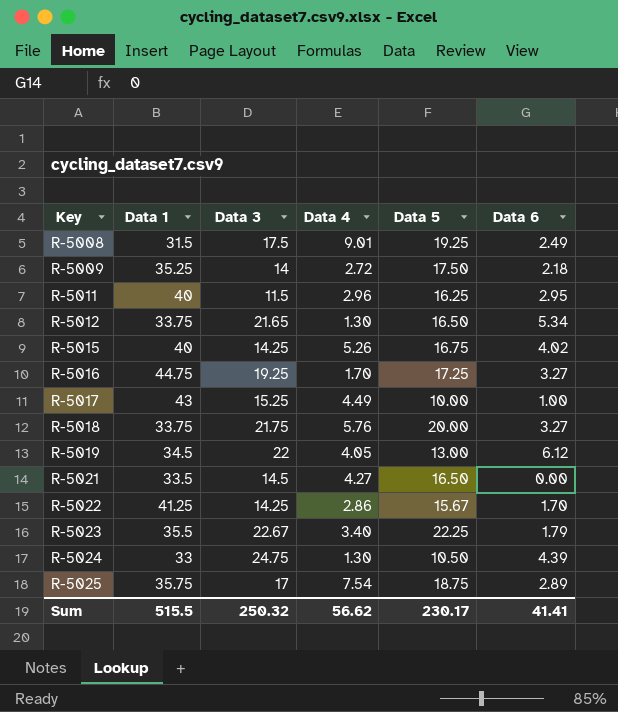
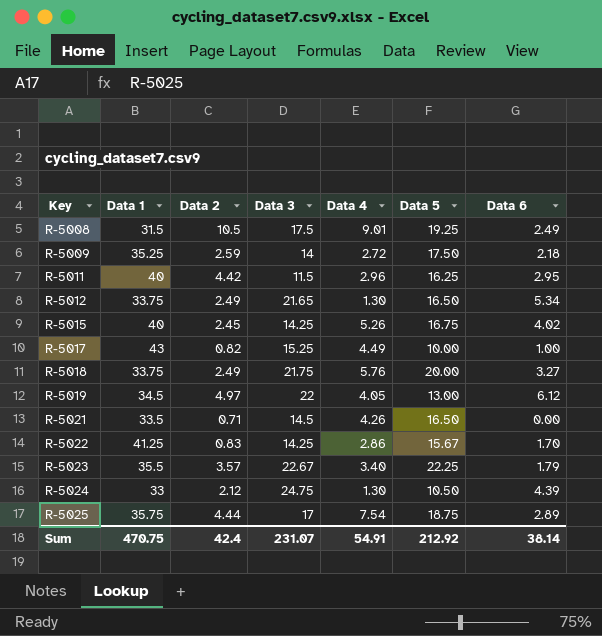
column Data 2 | position: none -> 3
row R-5016: 44.75 | 19.25 | 1.70 | 17.25 | 3.27 -> none
R-5021 | Data 4: 4.27 -> 4.26
Sum | Data 1: 515.5 -> 470.75
Sum | Data 3: 250.32 -> 231.07
Sum | Data 4: 56.62 -> 54.91
Sum | Data 5: 230.17 -> 212.92
Sum | Data 6: 41.41 -> 38.14

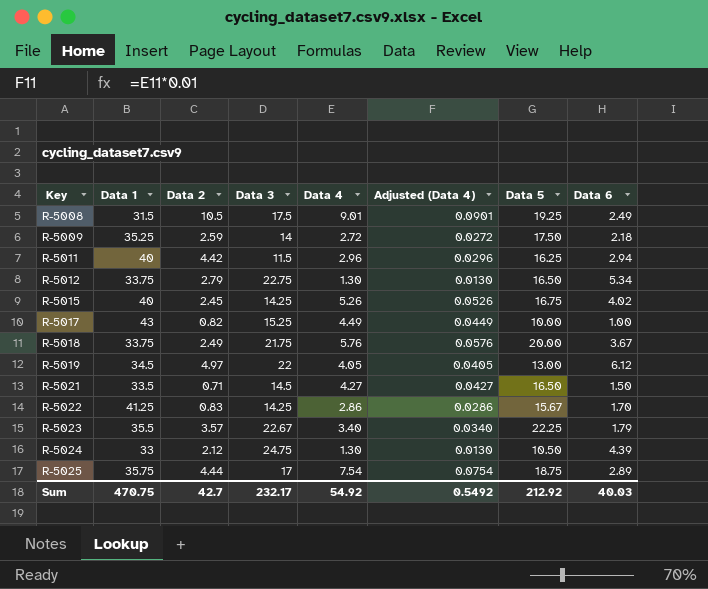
column Adjusted (Data 4) | formula: none -> [Data 4] * 0.01
R-5011 | Data 6: 2.95 -> 2.94
R-5012 | Data 2: 2.49 -> 2.79
R-5012 | Data 3: 21.65 -> 22.75
R-5018 | Data 6: 3.27 -> 3.67
R-5021 | Data 4: 4.26 -> 4.27
R-5021 | Data 6: 0.00 -> 1.50
Sum | Data 2: 42.4 -> 42.7
Sum | Data 3: 231.07 -> 232.17
Sum | Data 4: 54.91 -> 54.92
Sum | Data 6: 38.14 -> 40.03

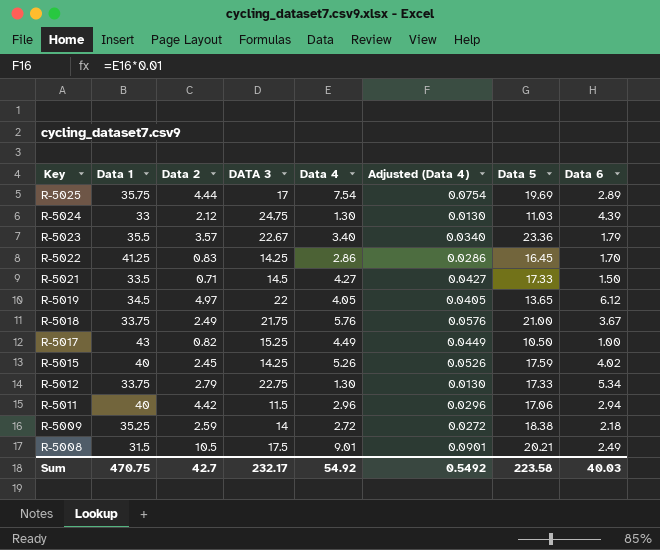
row order: Key ascending -> Key descending
column name: Data 3 -> DATA 3
R-5025 | Data 5: 18.75 -> 19.69
R-5024 | Data 5: 10.50 -> 11.03
R-5023 | Data 5: 22.25 -> 23.36
R-5022 | Data 5: 15.67 -> 16.45
R-5021 | Data 5: 16.50 -> 17.33
R-5019 | Data 5: 13.00 -> 13.65
R-5018 | Data 5: 20.00 -> 21.00
R-5017 | Data 5: 10.00 -> 10.50
R-5015 | Data 5: 16.75 -> 17.59
R-5012 | Data 5: 16.50 -> 17.33
R-5011 | Data 5: 16.25 -> 17.06
R-5009 | Data 5: 17.50 -> 18.38
R-5008 | Data 5: 19.25 -> 20.21
Sum | Data 5: 212.92 -> 223.58

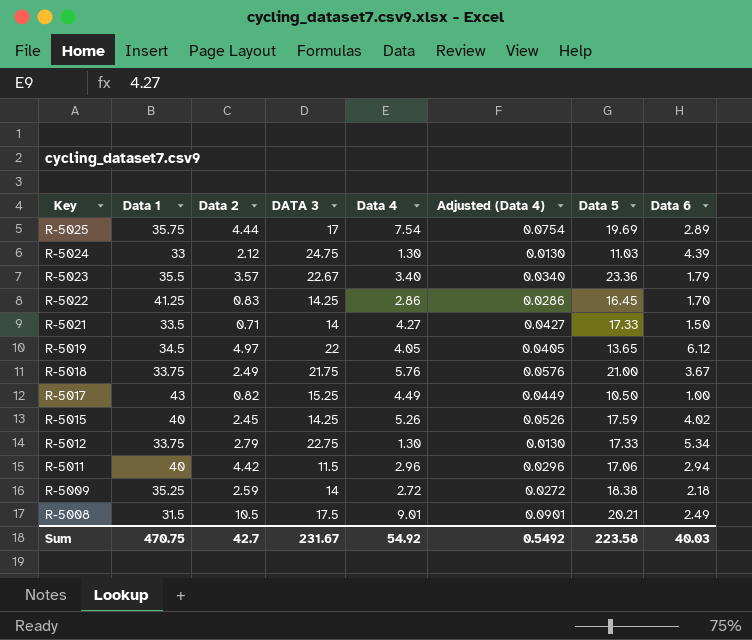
R-5021 | DATA 3: 14.5 -> 14
Sum | DATA 3: 232.17 -> 231.67

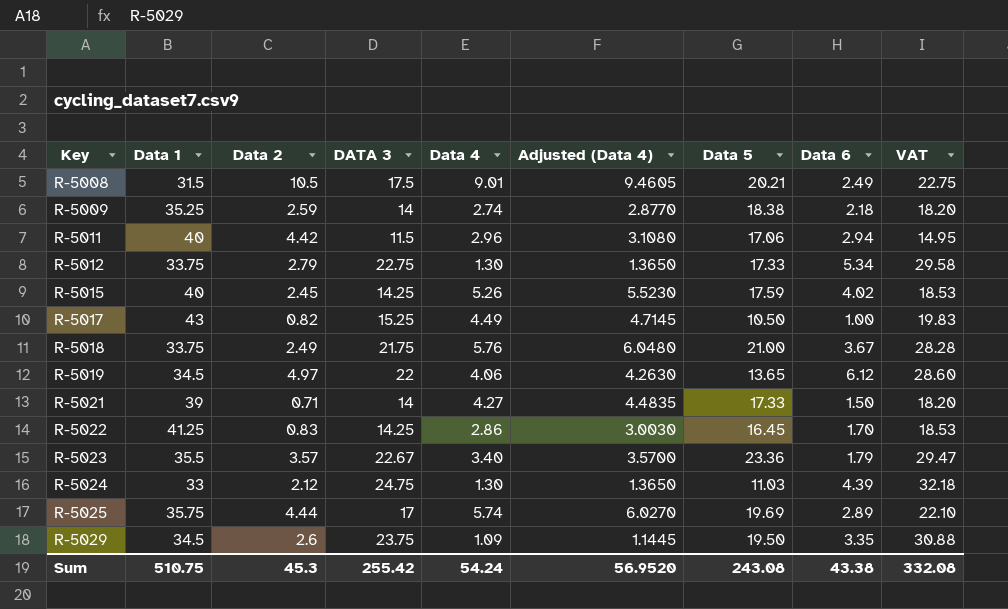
row order: Key descending -> Key ascending
column Adjusted (Data 4) | formula: [Data 4] * 0.01 -> [Data 4] * 1.05
column VAT | formula: none -> [DATA 3] * 1.3
R-5009 | Data 4: 2.72 -> 2.74
R-5019 | Data 4: 4.05 -> 4.06
R-5021 | Data 1: 33.5 -> 39
R-5025 | Data 4: 7.54 -> 5.74
row R-5029: none -> 34.5 | 2.6 | 23.75 | 1.09 | 1.1445 | 19.50 | 3.35 | 30.88
Sum | Data 1: 470.75 -> 510.75
Sum | Data 2: 42.7 -> 45.3
Sum | DATA 3: 231.67 -> 255.42
Sum | Data 4: 54.92 -> 54.24
Sum | Adjusted (Data 4): 0.5492 -> 56.9520
Sum | Data 5: 223.58 -> 243.08
Sum | Data 6: 40.03 -> 43.38

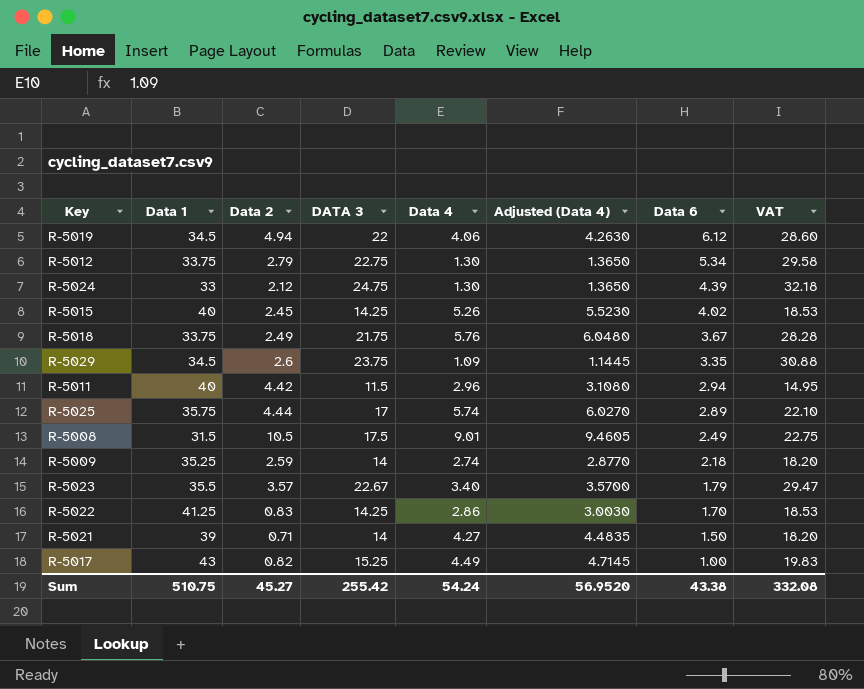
row order: Key ascending -> Data 6 descending
column Data 5 | position: 7 -> none
R-5019 | Data 2: 4.97 -> 4.94
Sum | Data 2: 45.3 -> 45.27

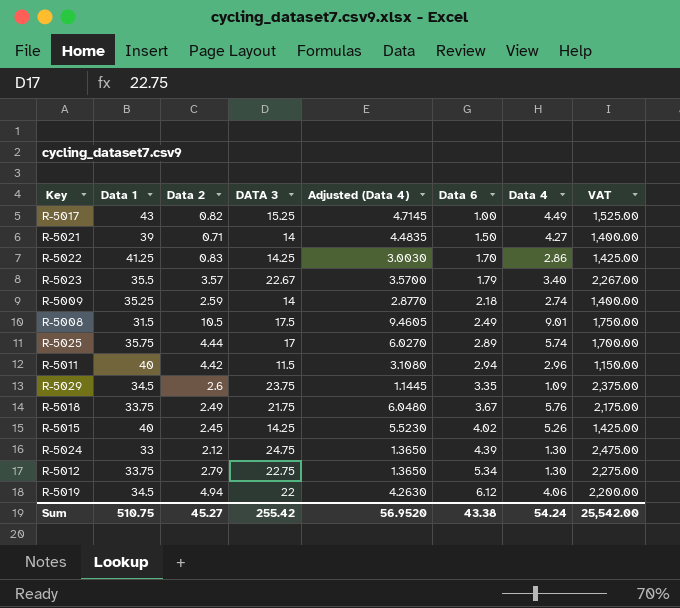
row order: Data 6 descending -> Data 6 ascending
column Data 4 | position: 5 -> 7
column VAT | formula: [DATA 3] * 1.3 -> [DATA 3] * 100
Sum | VAT: 332.08 -> 25,542.00

